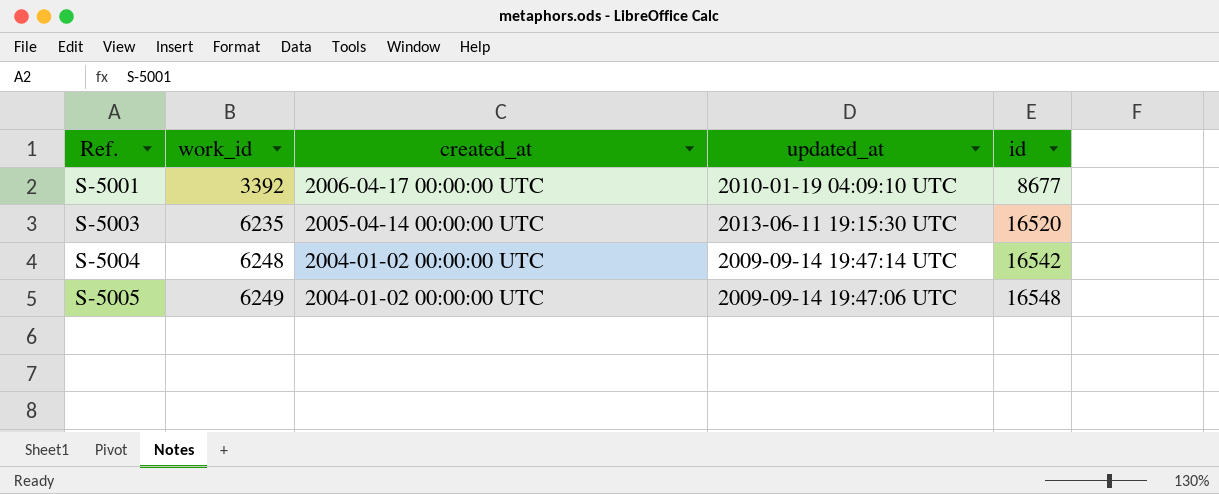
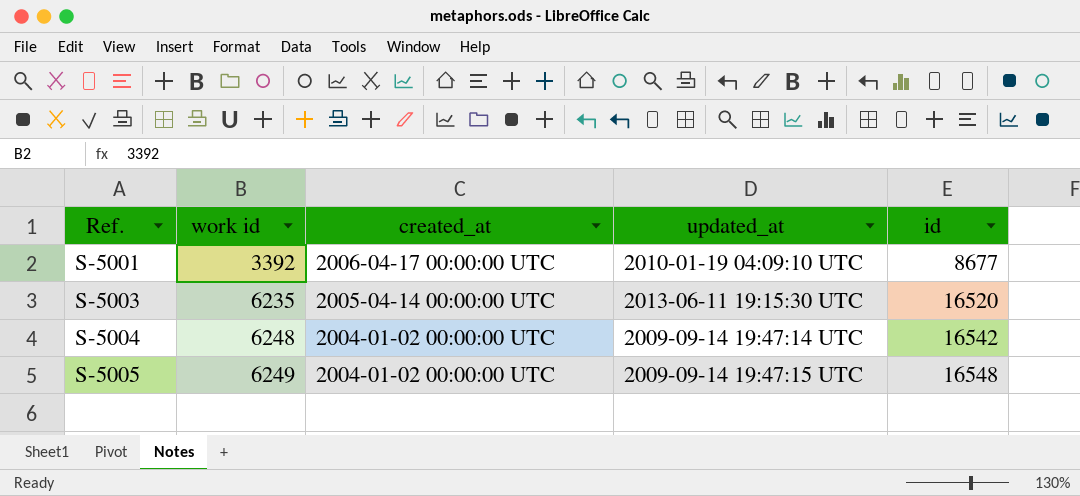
column name: work_id -> work id
S-5005 | updated_at: 2009-09-14 19:47:06 UTC -> 2009-09-14 19:47:15 UTC

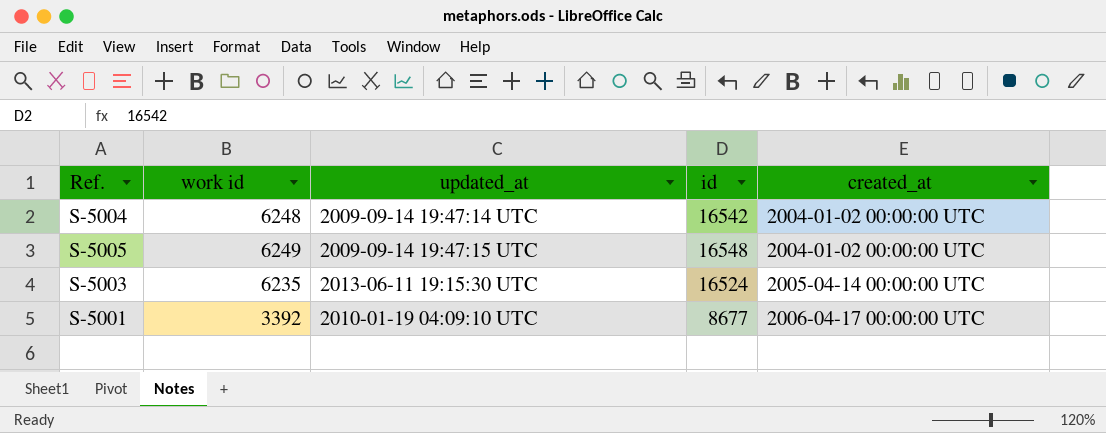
row order: Ref. ascending -> created_at ascending
column created_at | position: 3 -> 5
S-5003 | id: 16520 -> 16524

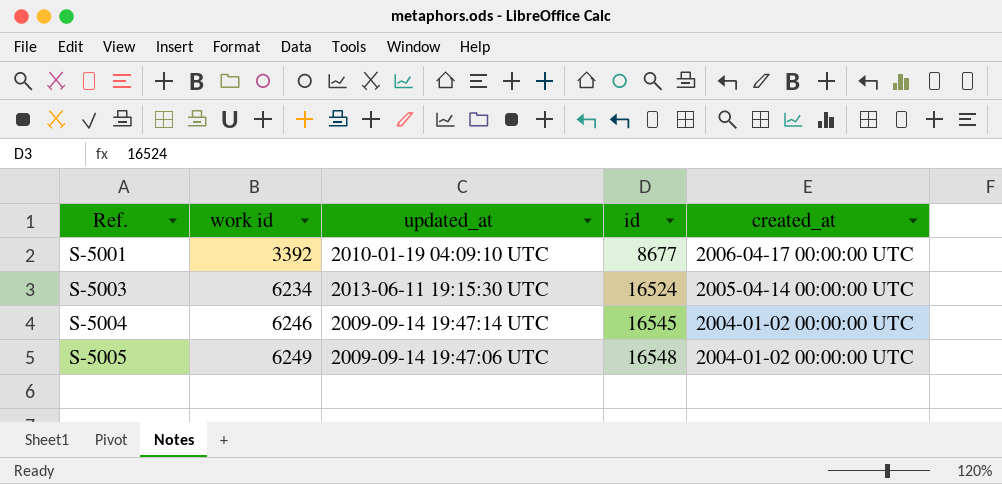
row order: created_at ascending -> Ref. ascending
S-5003 | work id: 6235 -> 6234
S-5004 | work id: 6248 -> 6246
S-5004 | id: 16542 -> 16545
S-5005 | updated_at: 2009-09-14 19:47:15 UTC -> 2009-09-14 19:47:06 UTC

